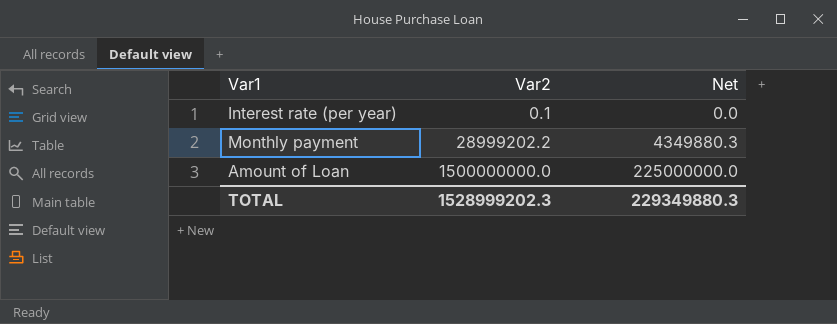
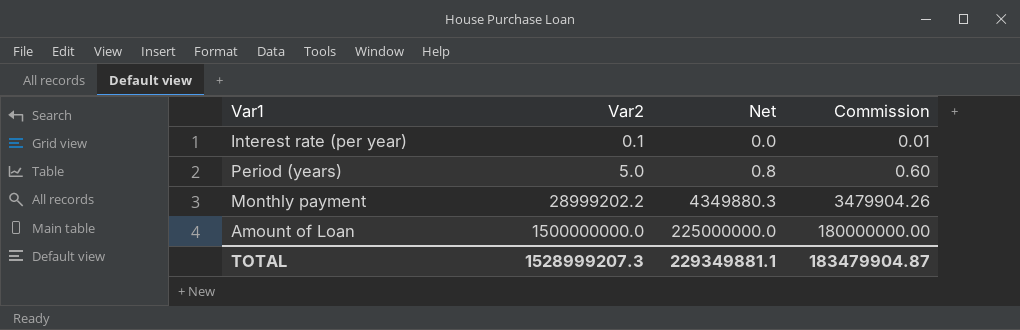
column Commission | formula: none -> [Var2] * 0.12
row Period (years): none -> 5.0 | 0.8 | 0.60
TOTAL | Var2: 1528999202.3 -> 1528999207.3
TOTAL | Net: 229349880.3 -> 229349881.1

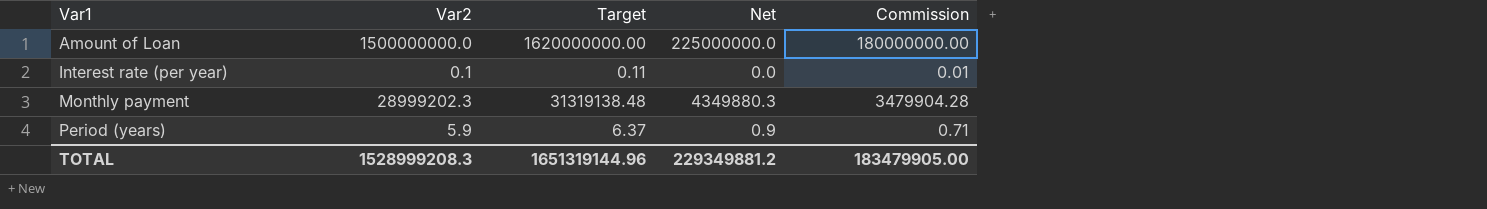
row order: Var2 ascending -> Var1 ascending
column Target | formula: none -> [Var2] * 1.08
Monthly payment | Var2: 28999202.2 -> 28999202.3
Monthly payment | Commission: 3479904.26 -> 3479904.28
Period (years) | Var2: 5.0 -> 5.9
Period (years) | Net: 0.8 -> 0.9
Period (years) | Commission: 0.60 -> 0.71
TOTAL | Var2: 1528999207.3 -> 1528999208.3
TOTAL | Net: 229349881.1 -> 229349881.2
TOTAL | Commission: 183479904.87 -> 183479905.00

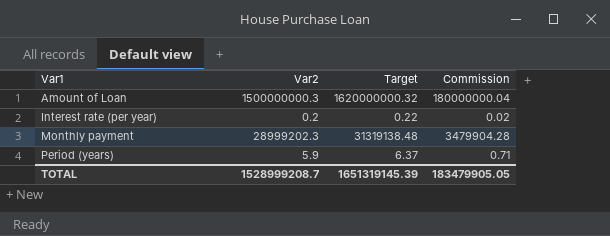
column Net | formula: [Var2] * 0.15 -> none
Amount of Loan | Var2: 1500000000.0 -> 1500000000.3
Amount of Loan | Target: 1620000000.00 -> 1620000000.32
Amount of Loan | Commission: 180000000.00 -> 180000000.04
Interest rate (per year) | Var2: 0.1 -> 0.2
Interest rate (per year) | Target: 0.11 -> 0.22
Interest rate (per year) | Commission: 0.01 -> 0.02
TOTAL | Var2: 1528999208.3 -> 1528999208.7
TOTAL | Target: 1651319144.96 -> 1651319145.39
TOTAL | Commission: 183479905.00 -> 183479905.05

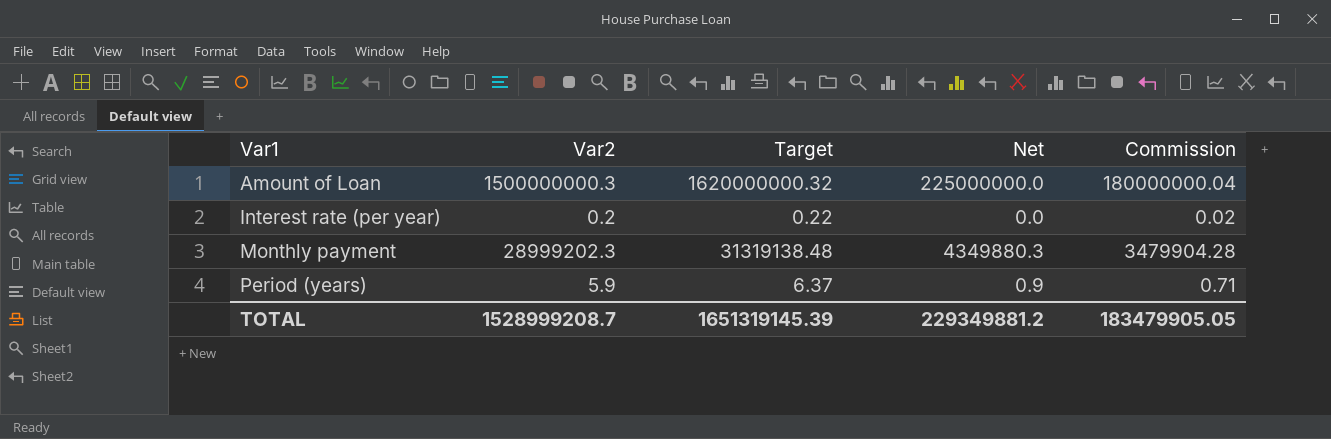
column Net | formula: none -> [Var2] * 0.15

